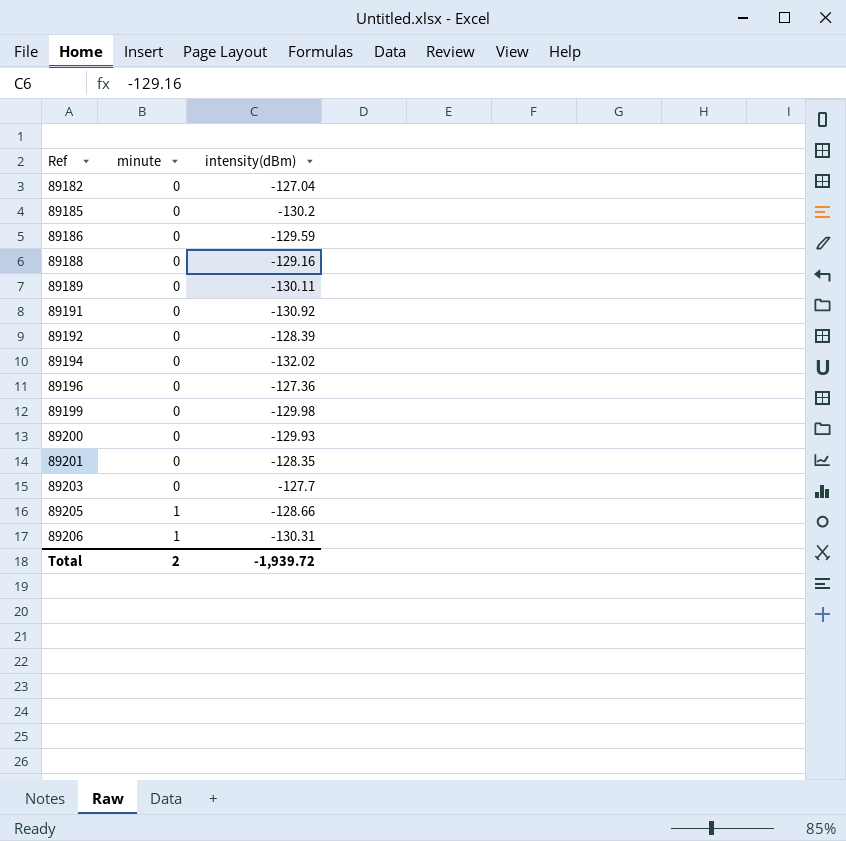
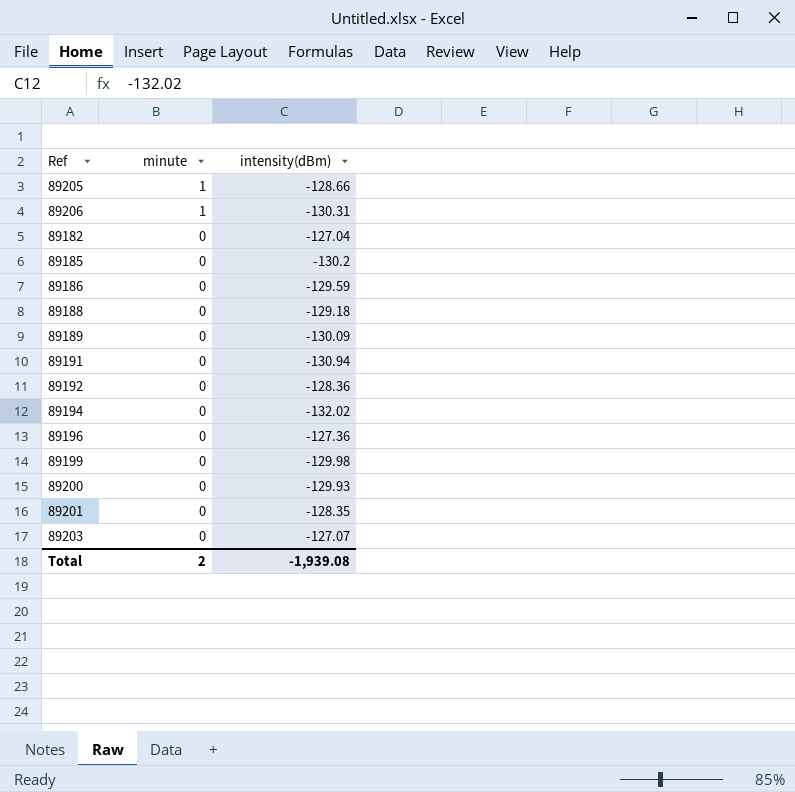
row order: Ref ascending -> minute descending
89188 | intensity(dBm): -129.16 -> -129.18
89189 | intensity(dBm): -130.11 -> -130.09
89191 | intensity(dBm): -130.92 -> -130.94
89192 | intensity(dBm): -128.39 -> -128.36
89203 | intensity(dBm): -127.7 -> -127.07
Total | intensity(dBm): -1,939.72 -> -1,939.08

